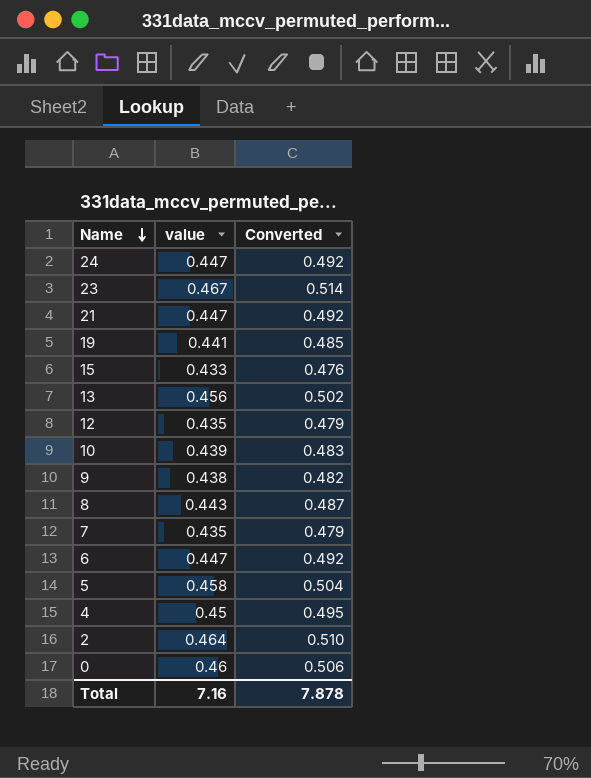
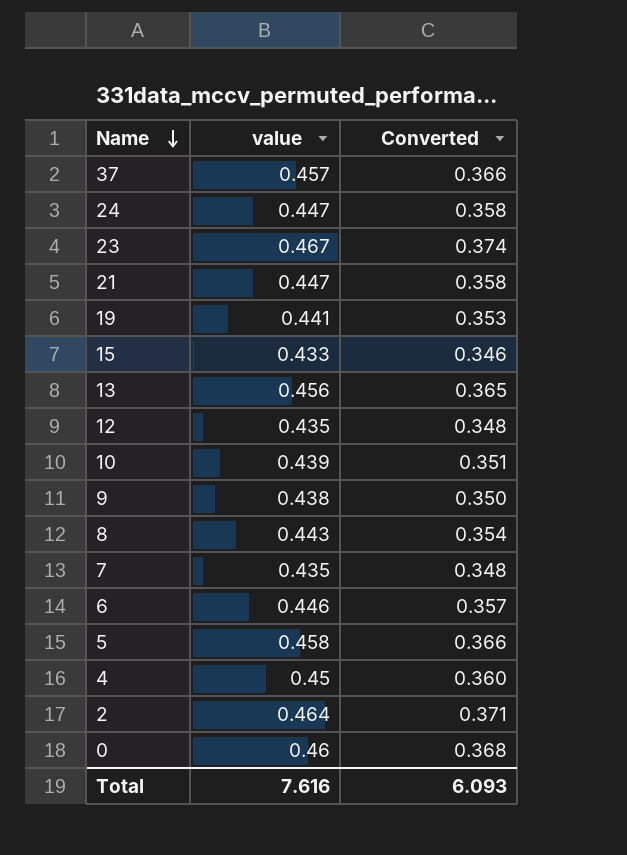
column Converted | formula: [value] * 1.1 -> [value] * 0.8
row 37: none -> 0.457 | 0.366
6 | value: 0.447 -> 0.446
Total | value: 7.16 -> 7.616
Total | Converted: 7.878 -> 6.093

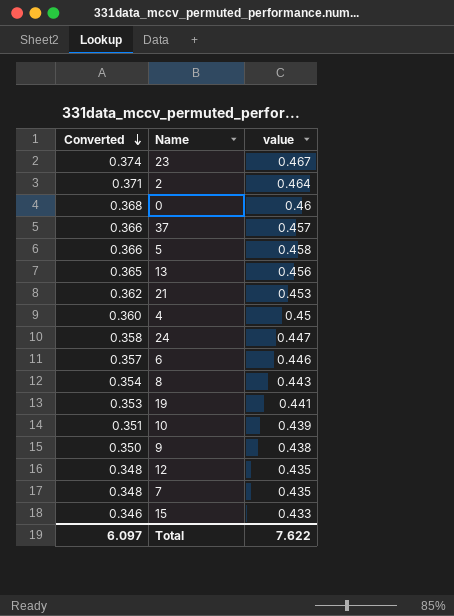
row order: Name descending -> Converted descending
column Converted | position: 3 -> 1
21 | Converted: 0.358 -> 0.362
21 | value: 0.447 -> 0.453
Total | Converted: 6.093 -> 6.097
Total | value: 7.616 -> 7.622

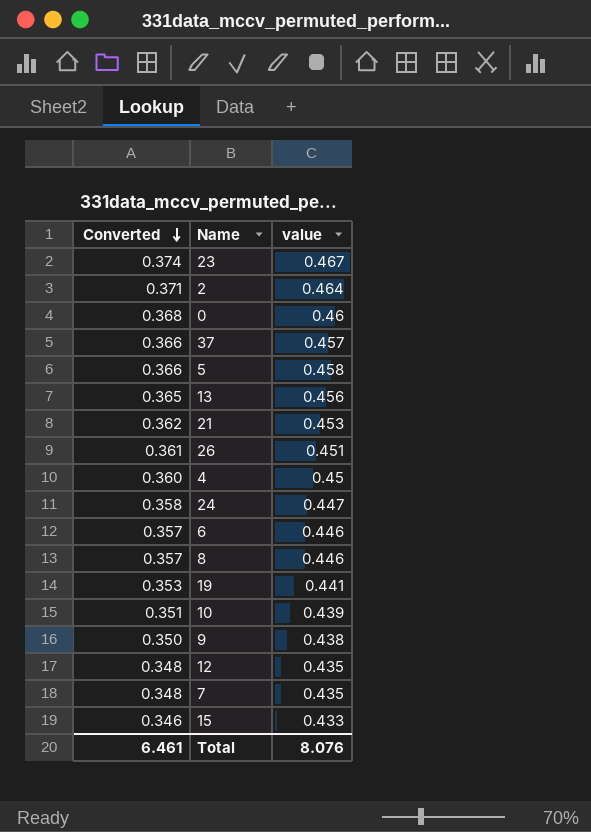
row 26: none -> 0.361 | 0.451
8 | Converted: 0.354 -> 0.357
8 | value: 0.443 -> 0.446
Total | Converted: 6.097 -> 6.461
Total | value: 7.622 -> 8.076

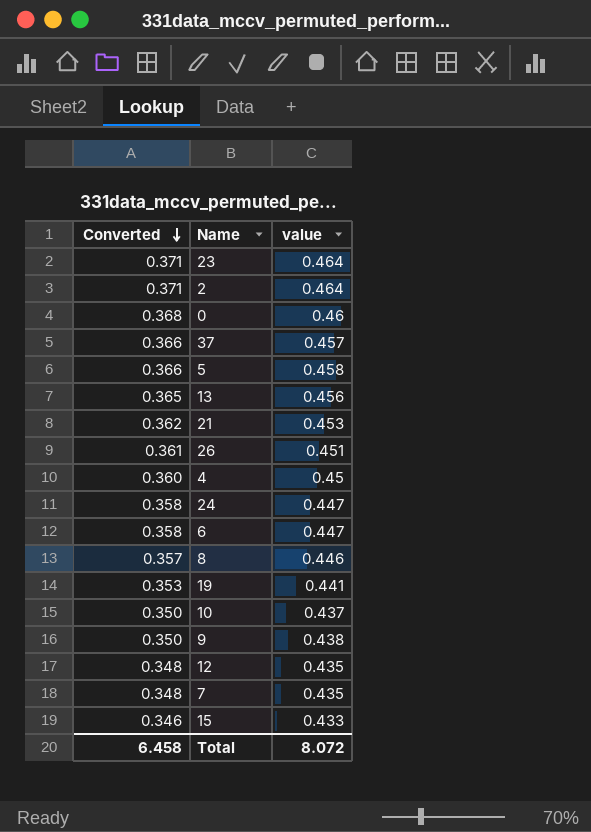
23 | Converted: 0.374 -> 0.371
23 | value: 0.467 -> 0.464
6 | Converted: 0.357 -> 0.358
6 | value: 0.446 -> 0.447
10 | Converted: 0.351 -> 0.350
10 | value: 0.439 -> 0.437
Total | Converted: 6.461 -> 6.458
Total | value: 8.076 -> 8.072

